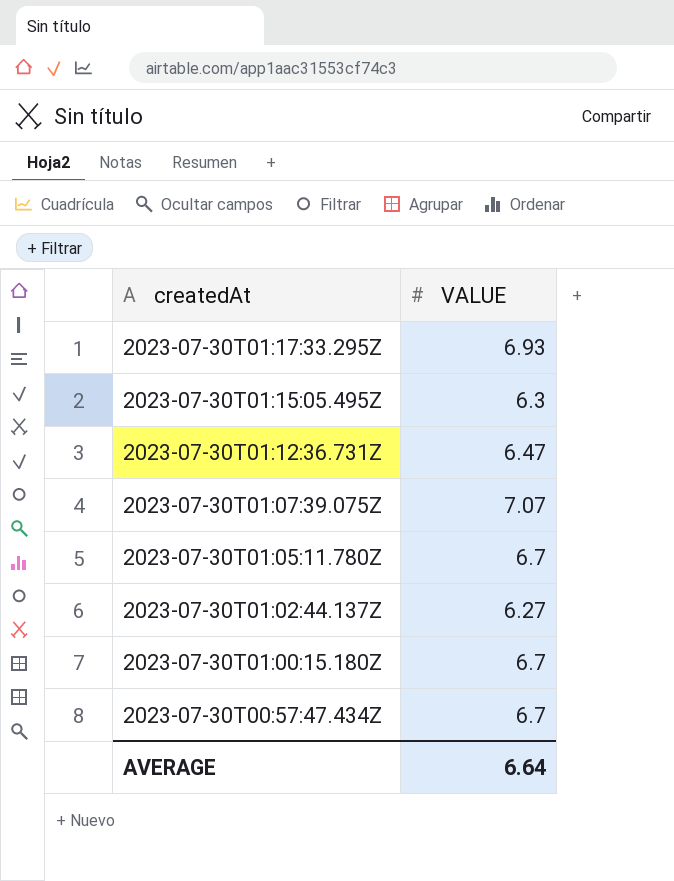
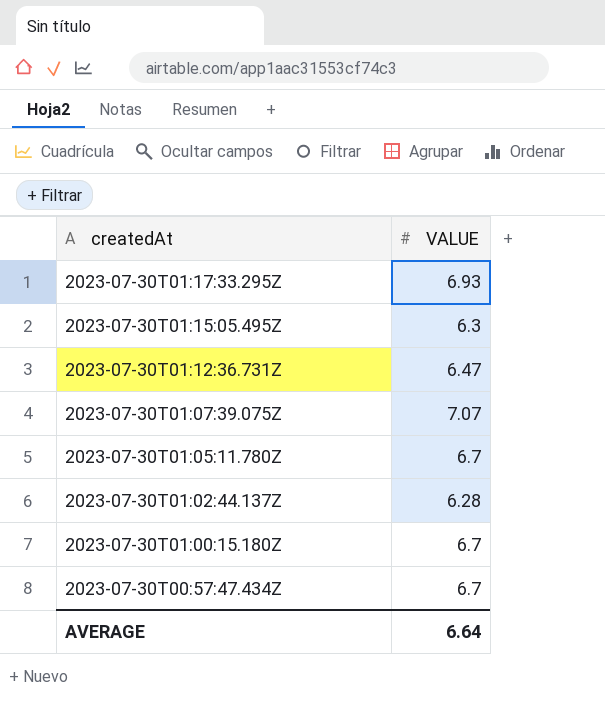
2023-07-30T01:02:44.137Z | VALUE: 6.27 -> 6.28

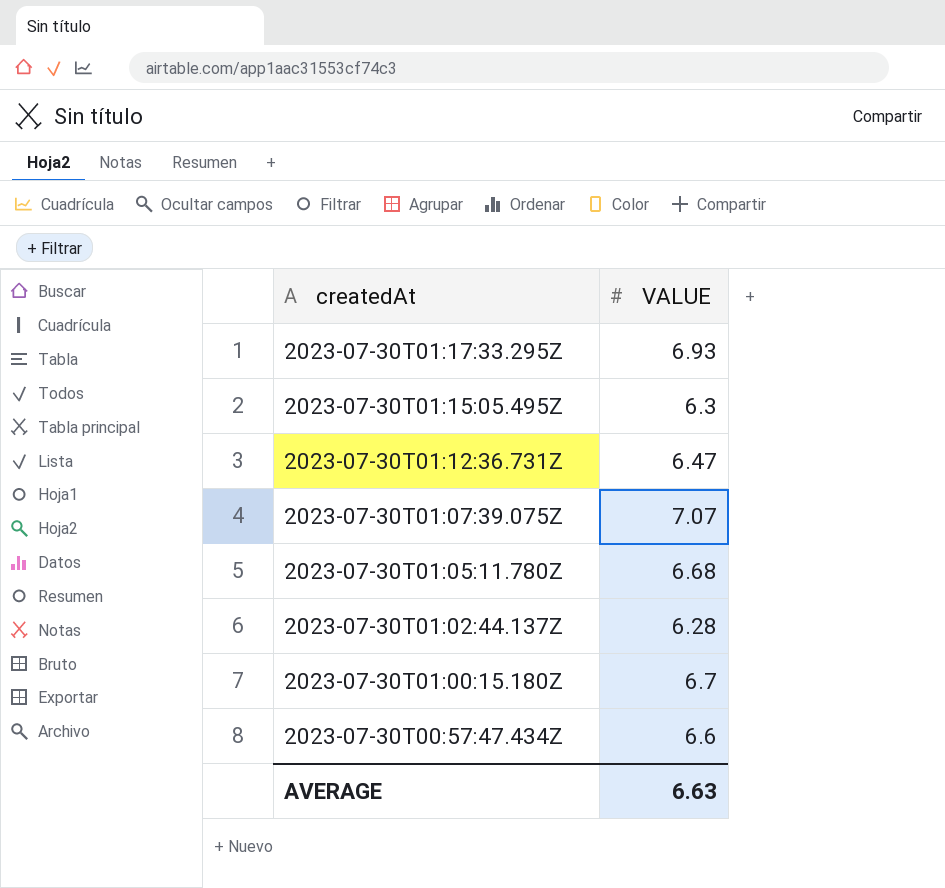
2023-07-30T01:05:11.780Z | VALUE: 6.7 -> 6.68
2023-07-30T00:57:47.434Z | VALUE: 6.7 -> 6.6
AVERAGE | VALUE: 6.64 -> 6.63

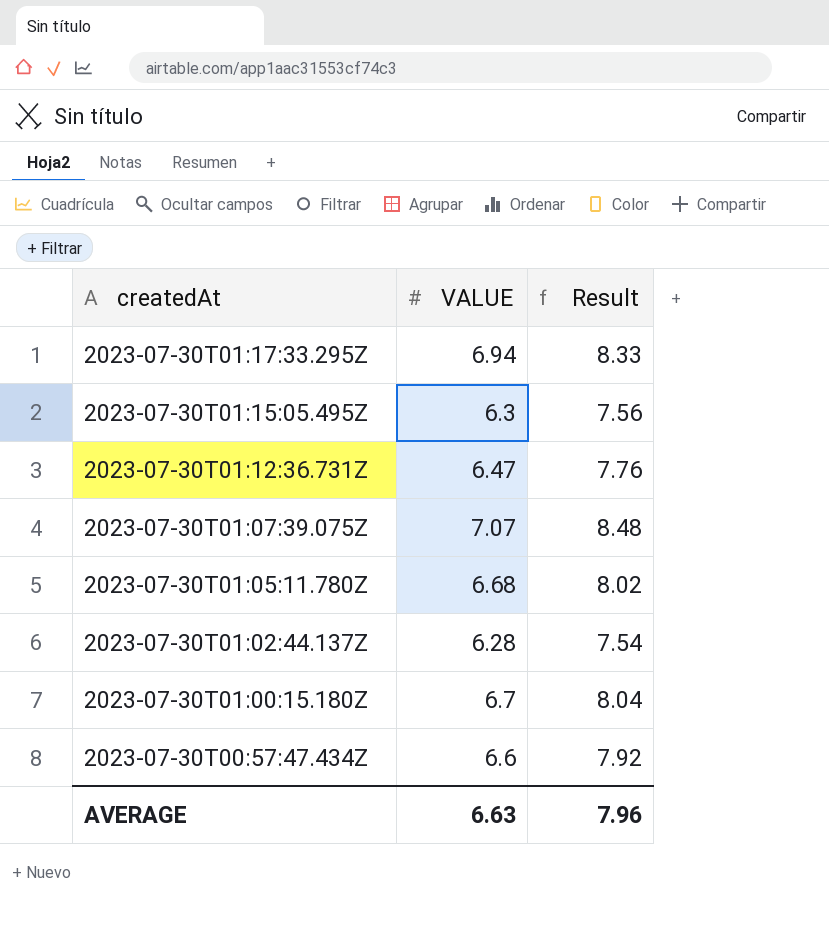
column Result | formula: none -> [VALUE] * 1.2
2023-07-30T01:17:33.295Z | VALUE: 6.93 -> 6.94

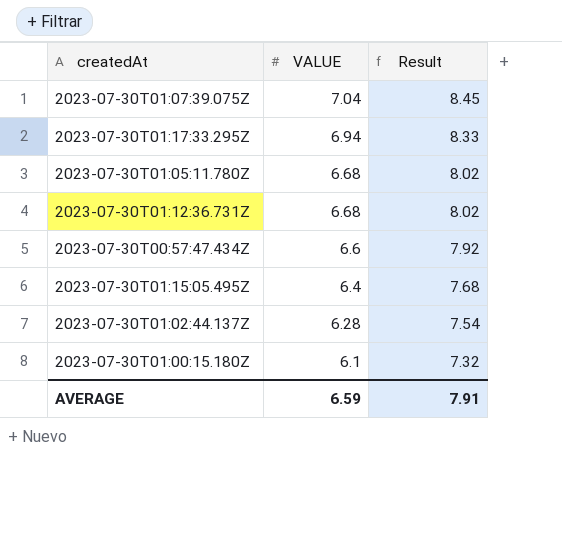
row order: createdAt descending -> VALUE descending
2023-07-30T01:07:39.075Z | VALUE: 7.07 -> 7.04
2023-07-30T01:07:39.075Z | Result: 8.48 -> 8.45
2023-07-30T01:12:36.731Z | VALUE: 6.47 -> 6.68
2023-07-30T01:12:36.731Z | Result: 7.76 -> 8.02
2023-07-30T01:15:05.495Z | VALUE: 6.3 -> 6.4
2023-07-30T01:15:05.495Z | Result: 7.56 -> 7.68
2023-07-30T01:00:15.180Z | VALUE: 6.7 -> 6.1
2023-07-30T01:00:15.180Z | Result: 8.04 -> 7.32
AVERAGE | VALUE: 6.63 -> 6.59
AVERAGE | Result: 7.96 -> 7.91

